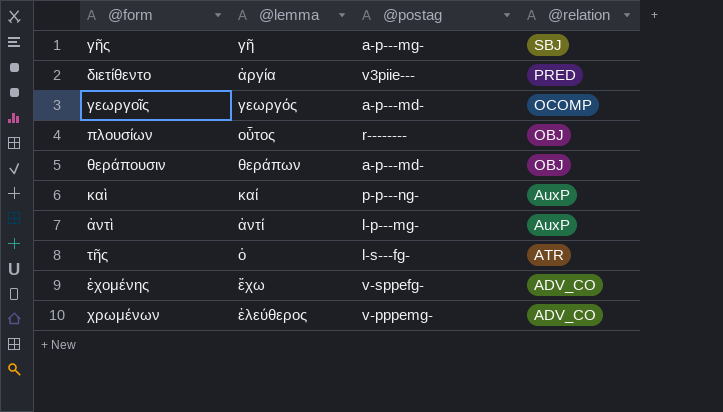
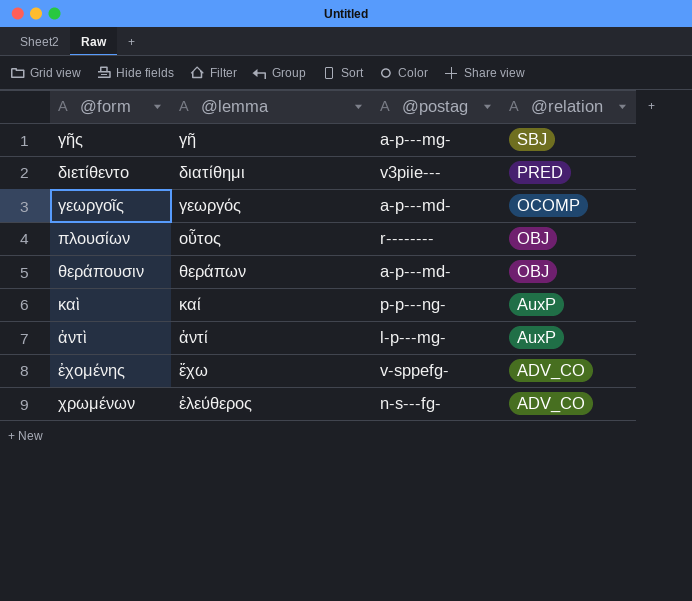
row τῆς: ὁ | l-s---fg- | ATR -> none
διετίθεντο | @lemma: ἀργία -> διατίθημι
χρωμένων | @postag: v-pppemg- -> n-s---fg-

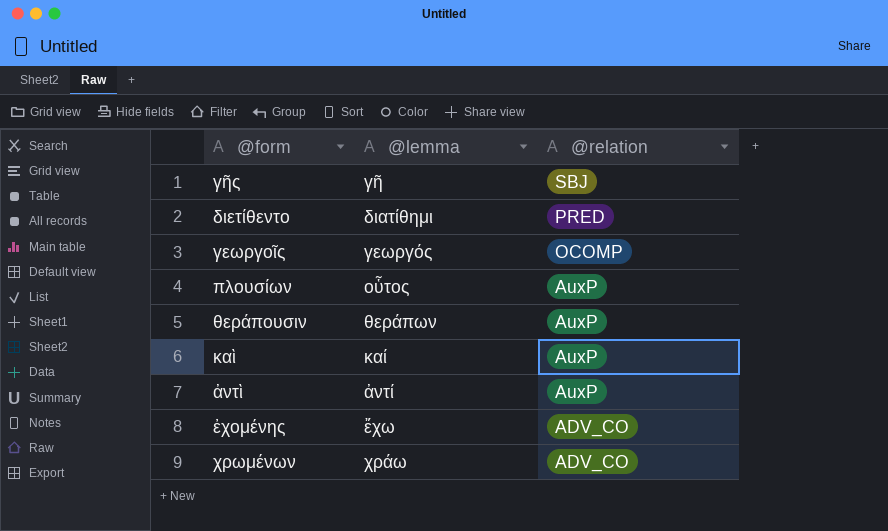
column @postag | position: 3 -> none
πλουσίων | @relation: OBJ -> AuxP
θεράπουσιν | @relation: OBJ -> AuxP
χρωμένων | @lemma: ἐλεύθερος -> χράω

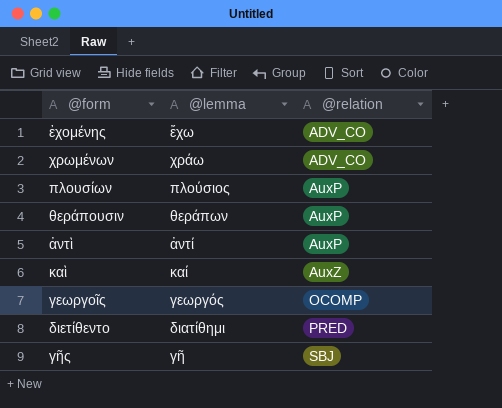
row order: @relation descending -> @relation ascending
πλουσίων | @lemma: οὗτος -> πλούσιος
καὶ | @relation: AuxP -> AuxZ

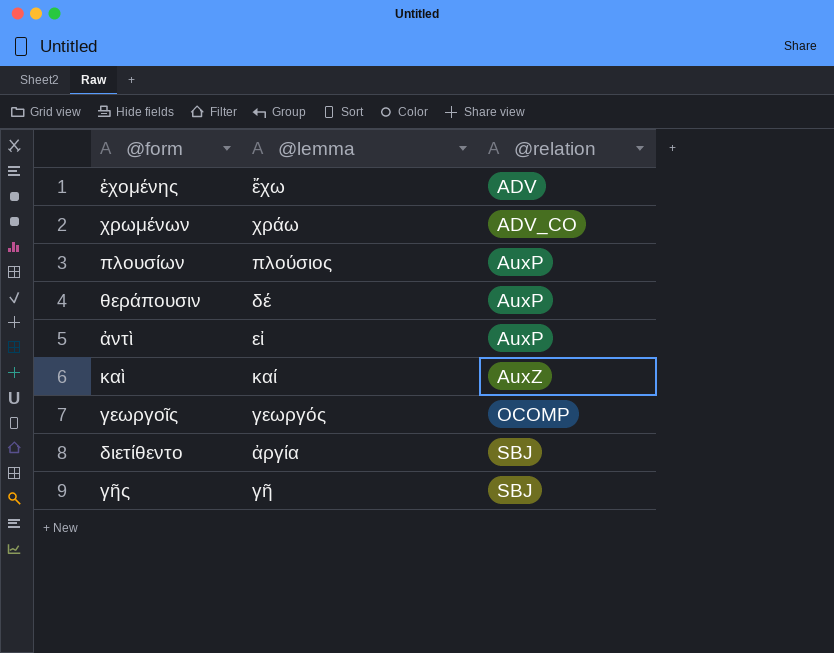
ἐχομένης | @relation: ADV_CO -> ADV
θεράπουσιν | @lemma: θεράπων -> δέ
ἀντὶ | @lemma: ἀντί -> εἰ
διετίθεντο | @lemma: διατίθημι -> ἀργία
διετίθεντο | @relation: PRED -> SBJ

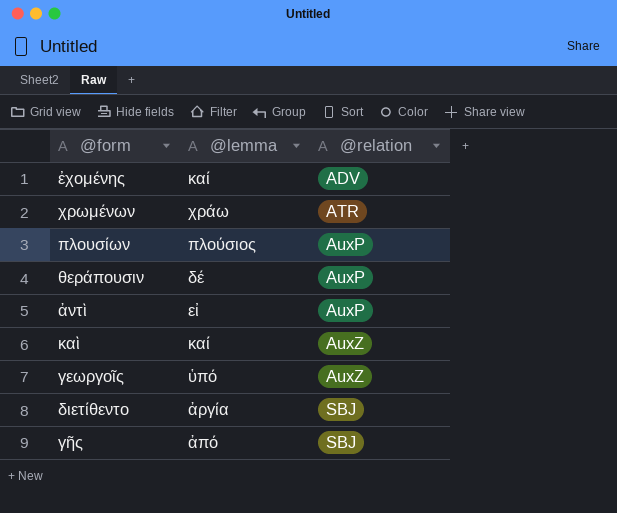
ἐχομένης | @lemma: ἔχω -> καί
χρωμένων | @relation: ADV_CO -> ATR
γεωργοῖς | @lemma: γεωργός -> ὑπό
γεωργοῖς | @relation: OCOMP -> AuxZ
γῆς | @lemma: γῆ -> ἀπό

